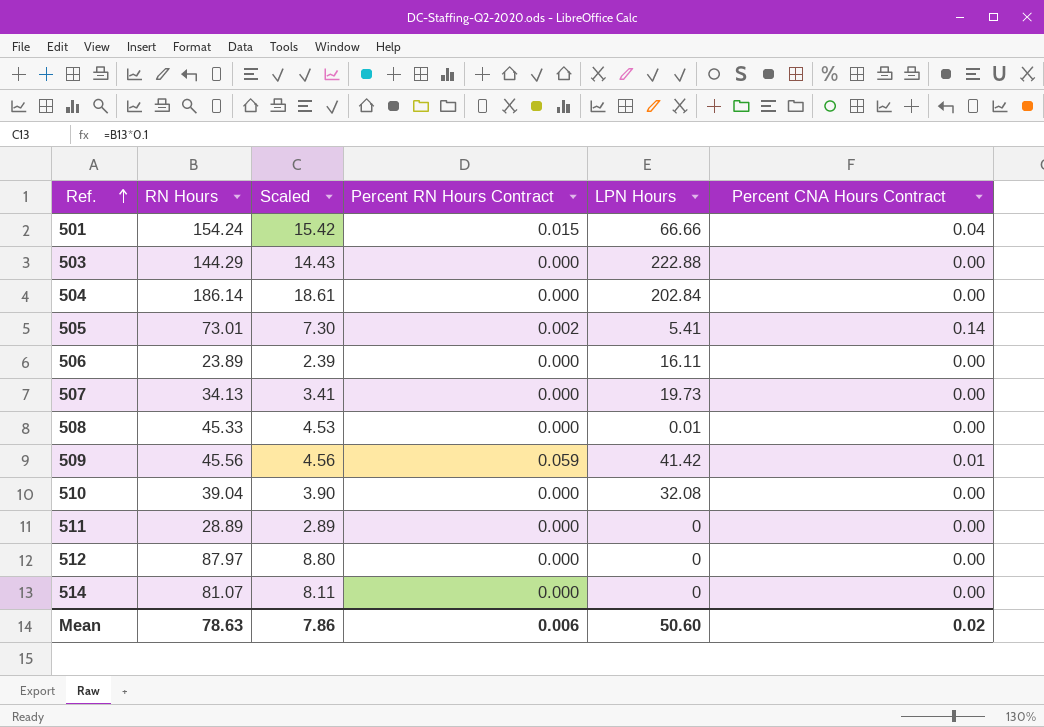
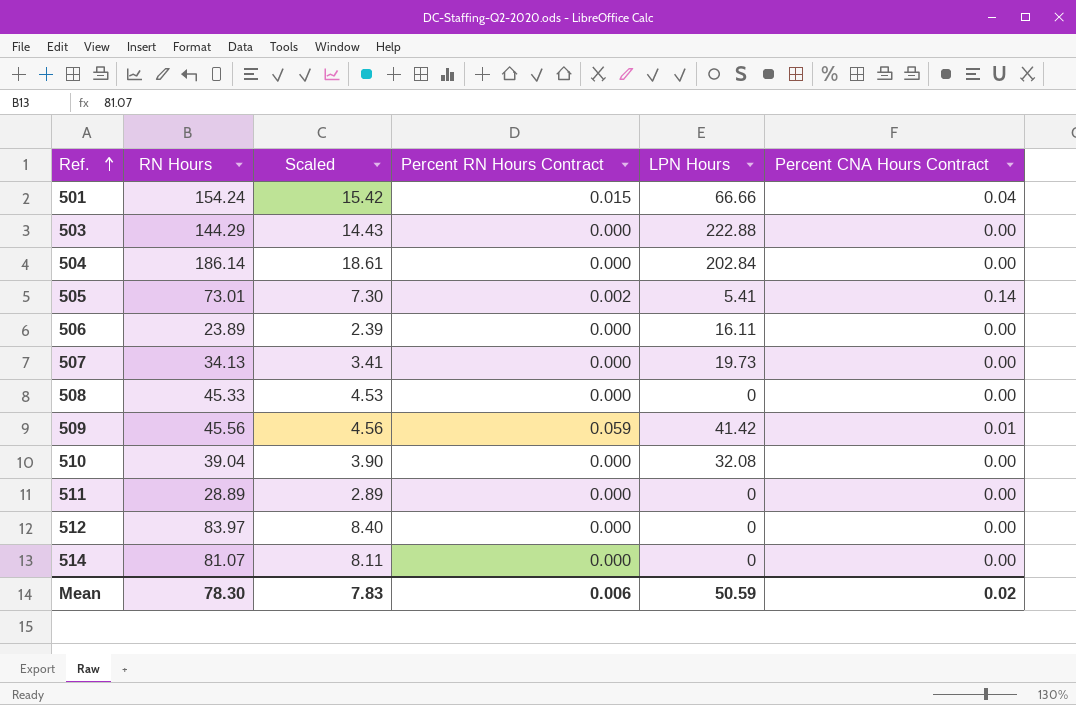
508 | LPN Hours: 0.01 -> 0
512 | RN Hours: 87.97 -> 83.97
512 | Scaled: 8.80 -> 8.40
Mean | RN Hours: 78.63 -> 78.30
Mean | Scaled: 7.86 -> 7.83
Mean | LPN Hours: 50.60 -> 50.59

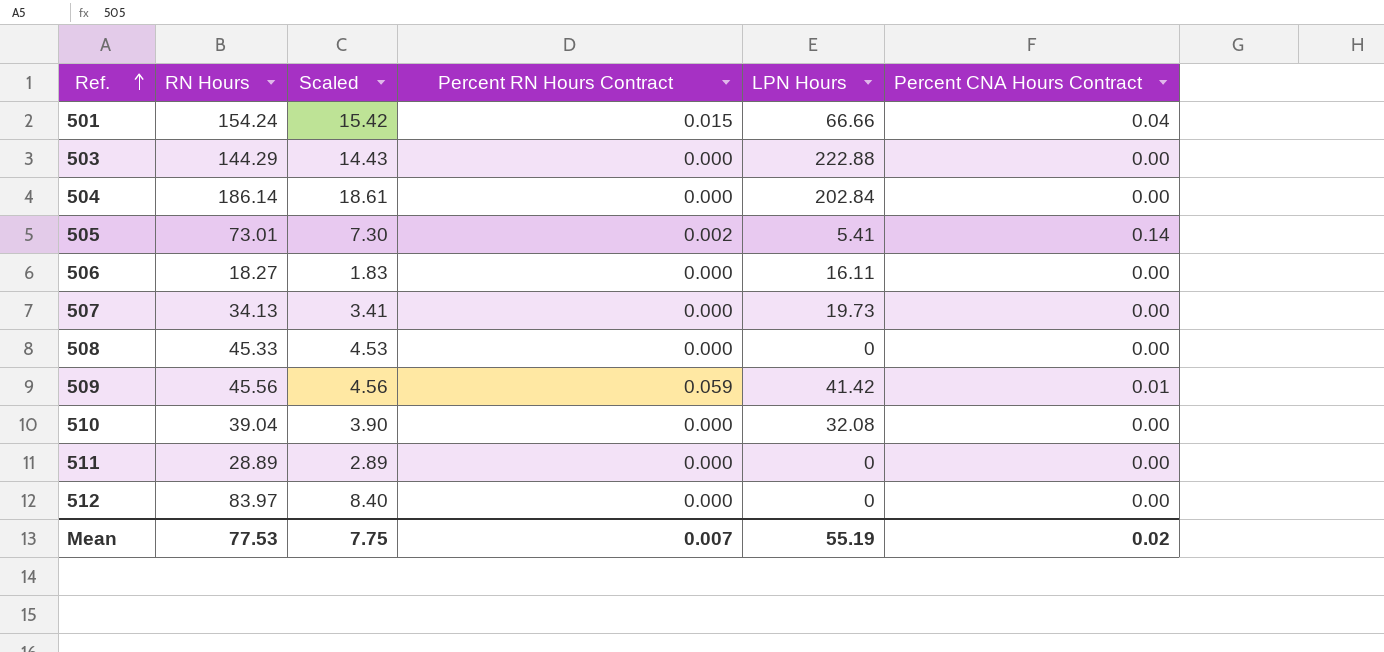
row 514: 81.07 | 8.11 | 0.000 | 0 | 0.00 -> none
506 | RN Hours: 23.89 -> 18.27
506 | Scaled: 2.39 -> 1.83
Mean | RN Hours: 78.30 -> 77.53
Mean | Scaled: 7.83 -> 7.75
Mean | Percent RN Hours Contract: 0.006 -> 0.007
Mean | LPN Hours: 50.59 -> 55.19

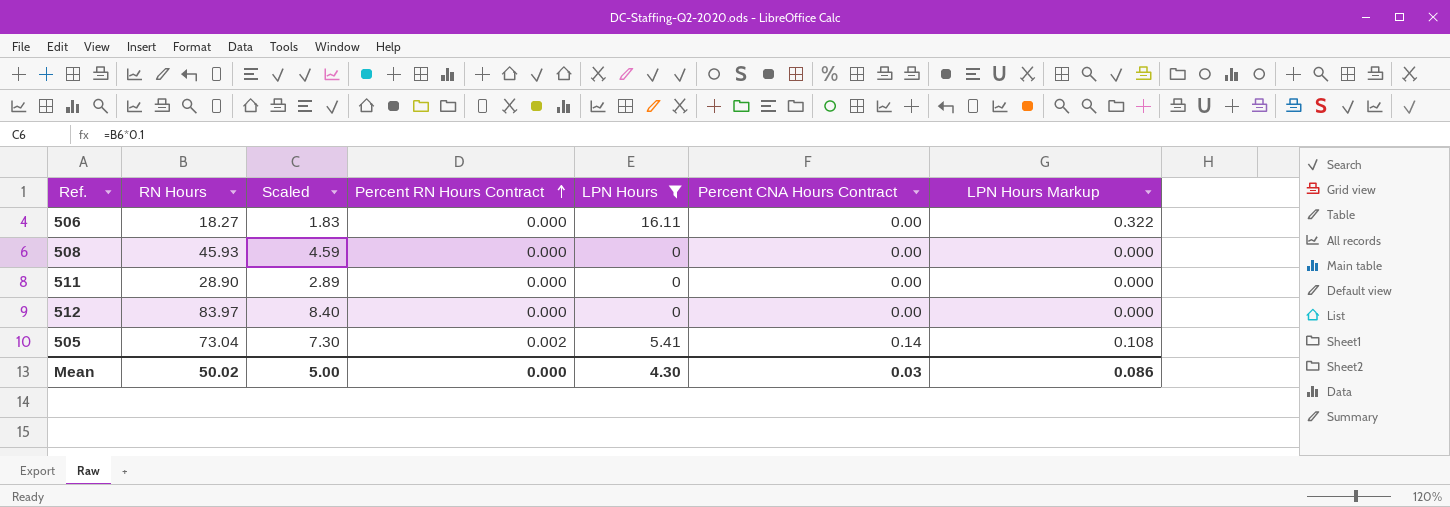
filter: none -> LPN Hours <= 16.11
row order: Ref. ascending -> Percent RN Hours Contract ascending
column LPN Hours Markup | formula: none -> [LPN Hours] * 0.02
508 | RN Hours: 45.33 -> 45.93
508 | Scaled: 4.53 -> 4.59
511 | RN Hours: 28.89 -> 28.90
505 | RN Hours: 73.01 -> 73.04
Mean | RN Hours: 77.53 -> 50.02
Mean | Scaled: 7.75 -> 5.00
Mean | Percent RN Hours Contract: 0.007 -> 0.000
Mean | LPN Hours: 55.19 -> 4.30
Mean | Percent CNA Hours Contract: 0.02 -> 0.03

